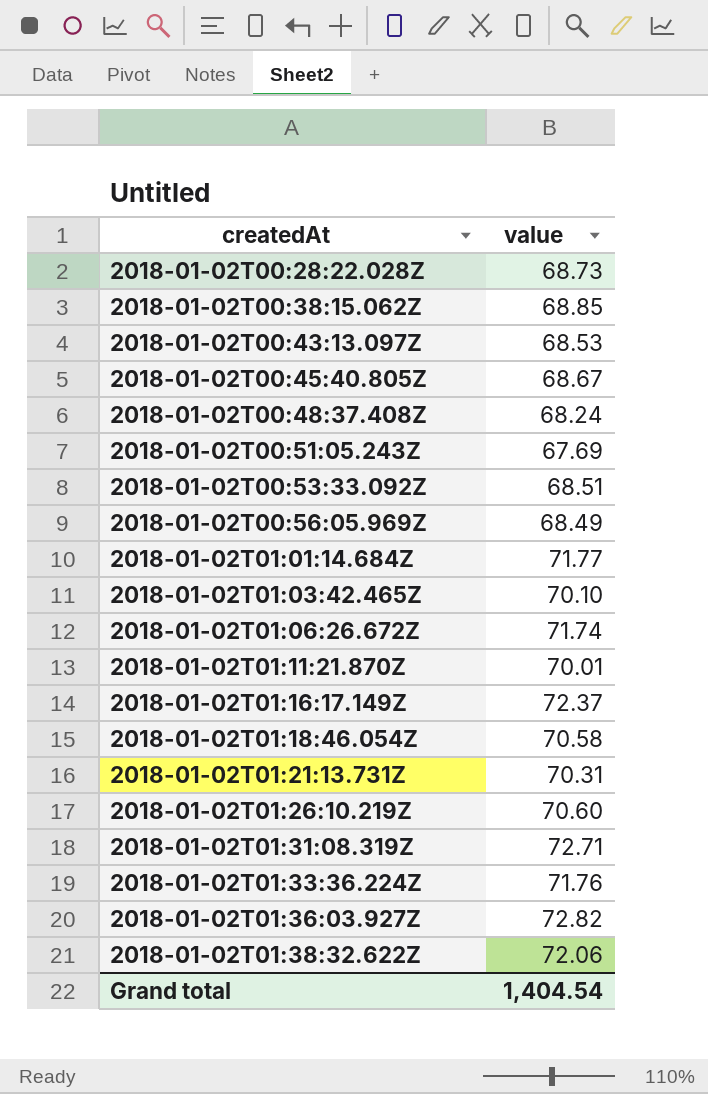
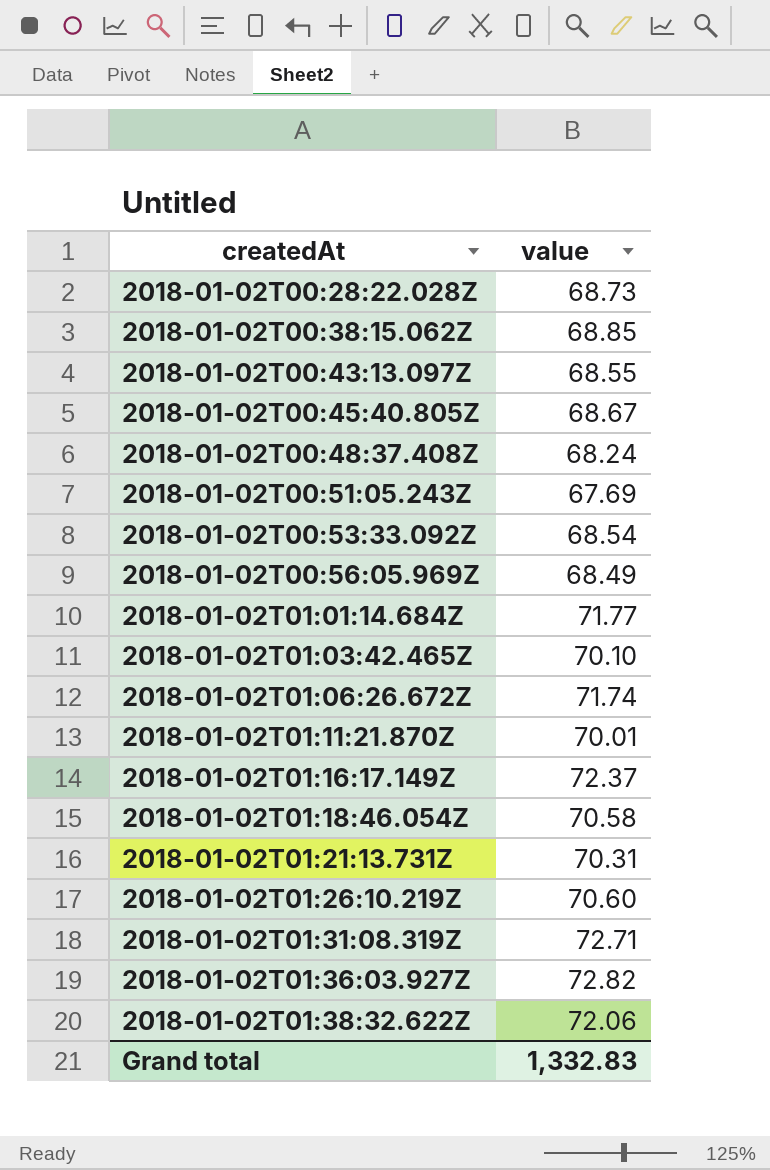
row 2018-01-02T01:33:36.224Z: 71.76 -> none
2018-01-02T00:43:13.097Z | value: 68.53 -> 68.55
2018-01-02T00:53:33.092Z | value: 68.51 -> 68.54
Grand total | value: 1,404.54 -> 1,332.83

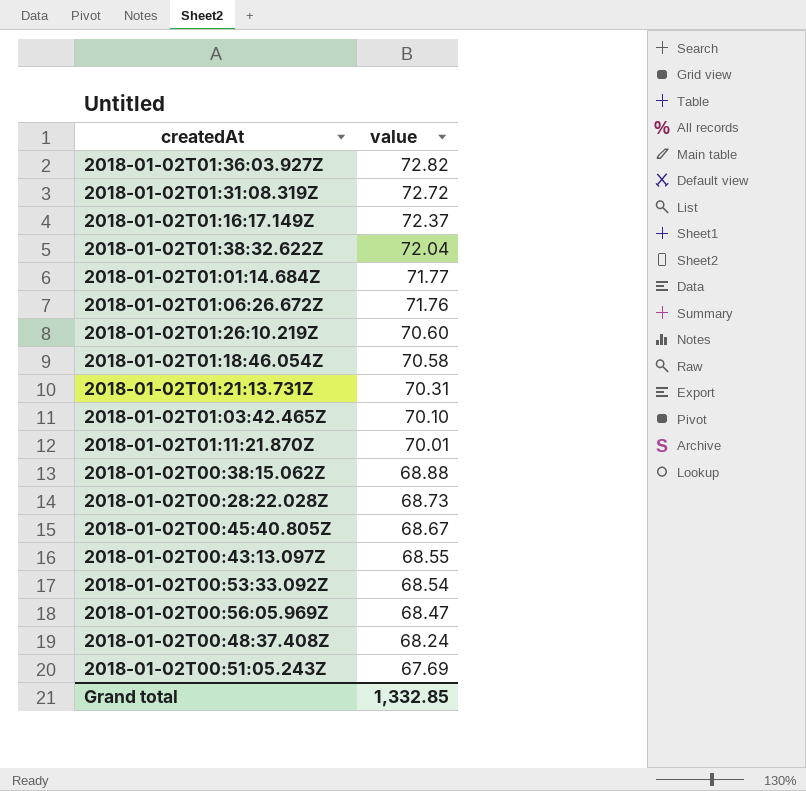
row order: createdAt ascending -> value descending
2018-01-02T01:31:08.319Z | value: 72.71 -> 72.72
2018-01-02T01:38:32.622Z | value: 72.06 -> 72.04
2018-01-02T01:06:26.672Z | value: 71.74 -> 71.76
2018-01-02T00:38:15.062Z | value: 68.85 -> 68.88
2018-01-02T00:56:05.969Z | value: 68.49 -> 68.47
Grand total | value: 1,332.83 -> 1,332.85

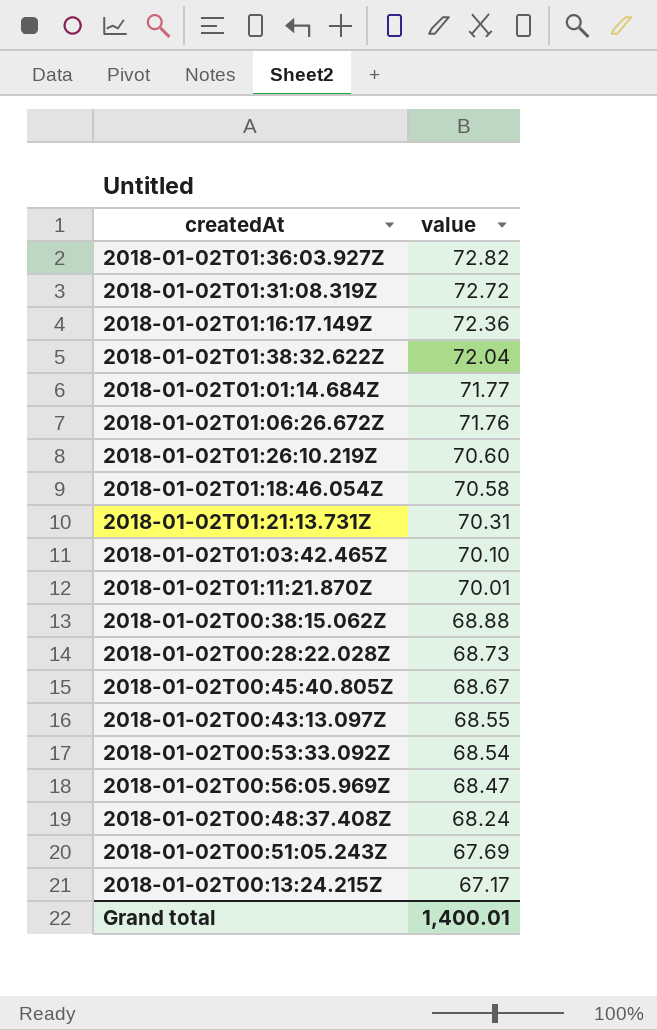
2018-01-02T01:16:17.149Z | value: 72.37 -> 72.36
row 2018-01-02T00:13:24.215Z: none -> 67.17
Grand total | value: 1,332.85 -> 1,400.01

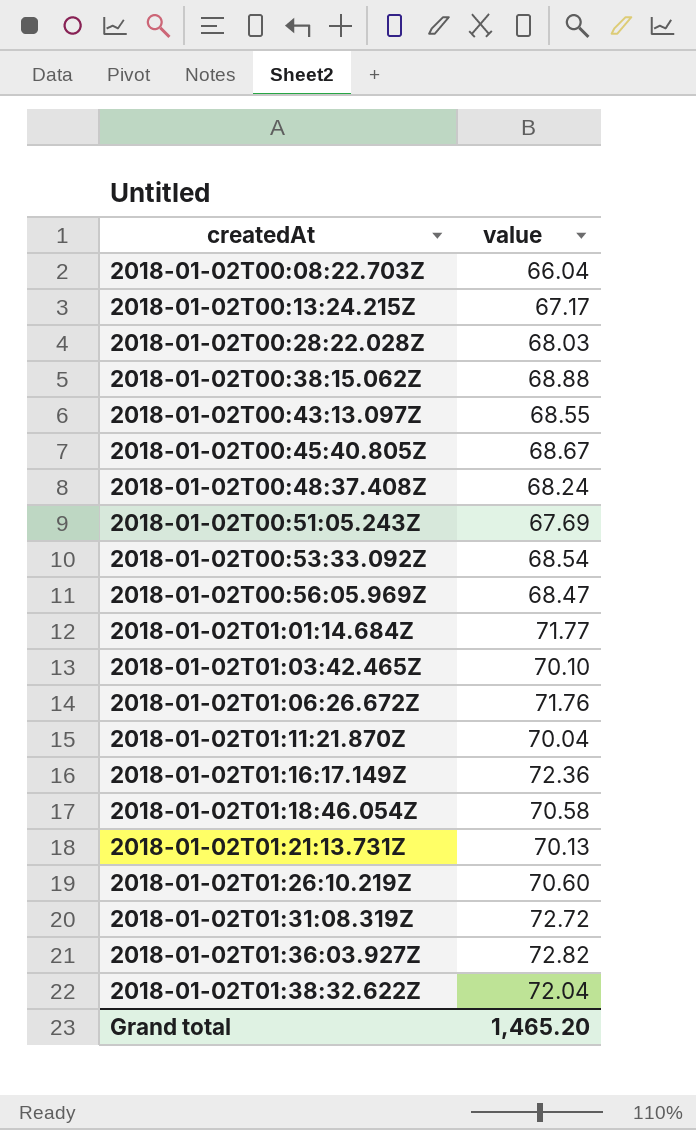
row order: value descending -> createdAt ascending
row 2018-01-02T00:08:22.703Z: none -> 66.04
2018-01-02T00:28:22.028Z | value: 68.73 -> 68.03
2018-01-02T01:11:21.870Z | value: 70.01 -> 70.04
2018-01-02T01:21:13.731Z | value: 70.31 -> 70.13
Grand total | value: 1,400.01 -> 1,465.20

